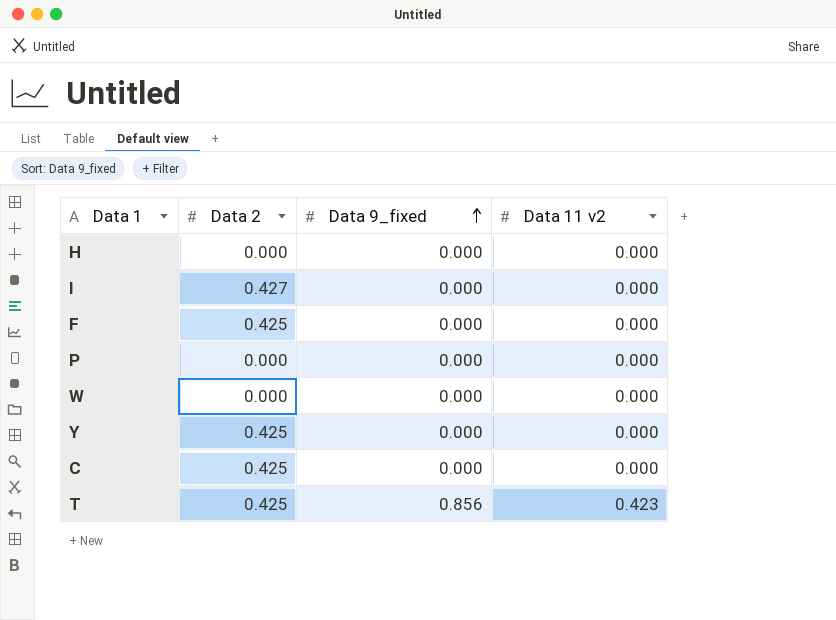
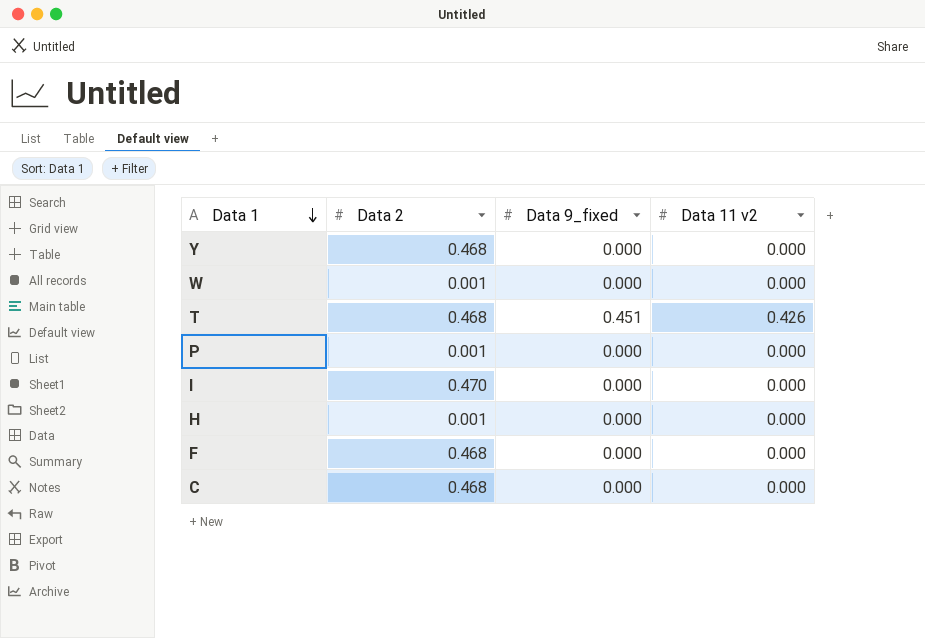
row order: Data 9_fixed ascending -> Data 1 descending
Y | Data 2: 0.425 -> 0.468
W | Data 2: 0.000 -> 0.001
T | Data 2: 0.425 -> 0.468
T | Data 9_fixed: 0.856 -> 0.451
T | Data 11 v2: 0.423 -> 0.426
P | Data 2: 0.000 -> 0.001
I | Data 2: 0.427 -> 0.470
H | Data 2: 0.000 -> 0.001
F | Data 2: 0.425 -> 0.468
C | Data 2: 0.425 -> 0.468

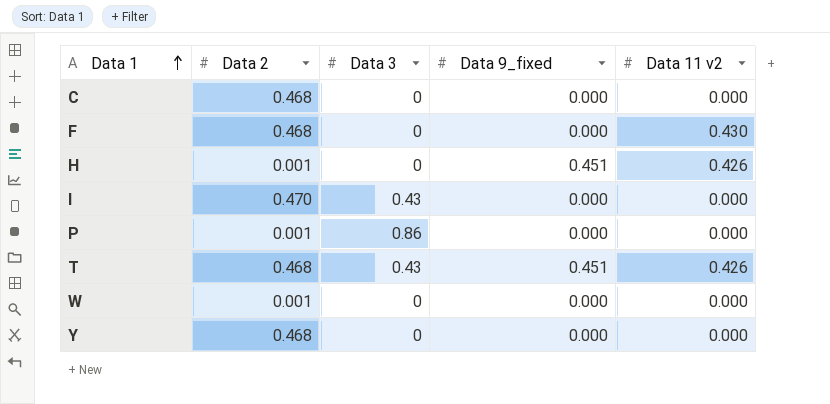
row order: Data 1 descending -> Data 1 ascending
column Data 3 | position: none -> 3
F | Data 11 v2: 0.000 -> 0.430
H | Data 9_fixed: 0.000 -> 0.451
H | Data 11 v2: 0.000 -> 0.426

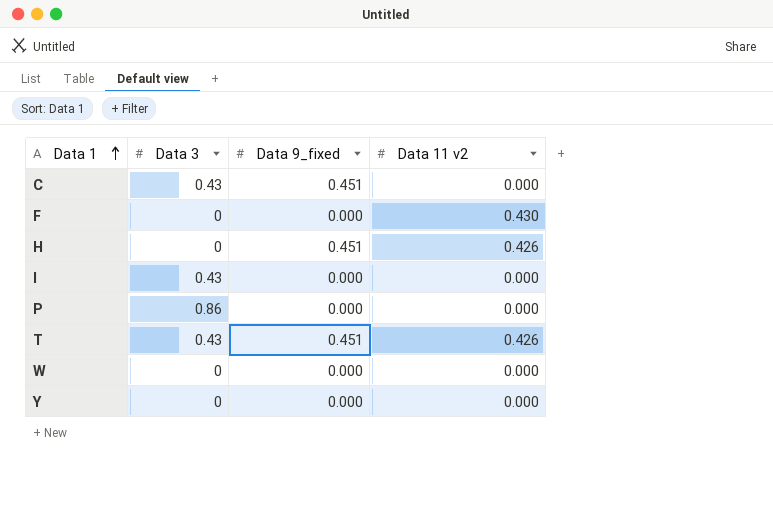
column Data 2 | position: 2 -> none
C | Data 3: 0 -> 0.43
C | Data 9_fixed: 0.000 -> 0.451

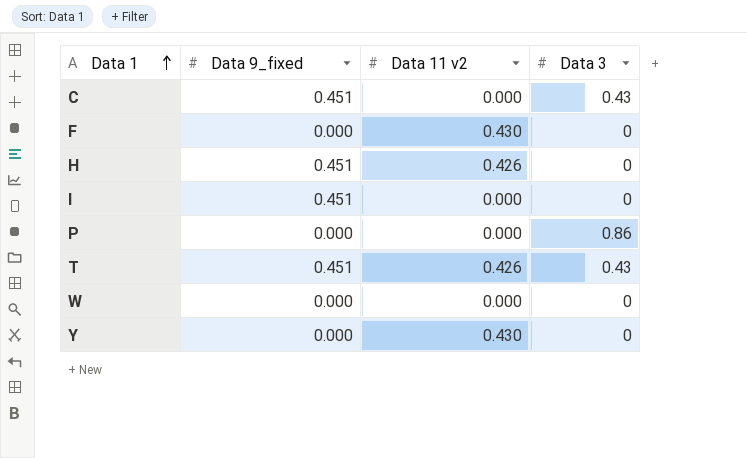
column Data 3 | position: 2 -> 4
I | Data 9_fixed: 0.000 -> 0.451
I | Data 3: 0.43 -> 0
Y | Data 11 v2: 0.000 -> 0.430

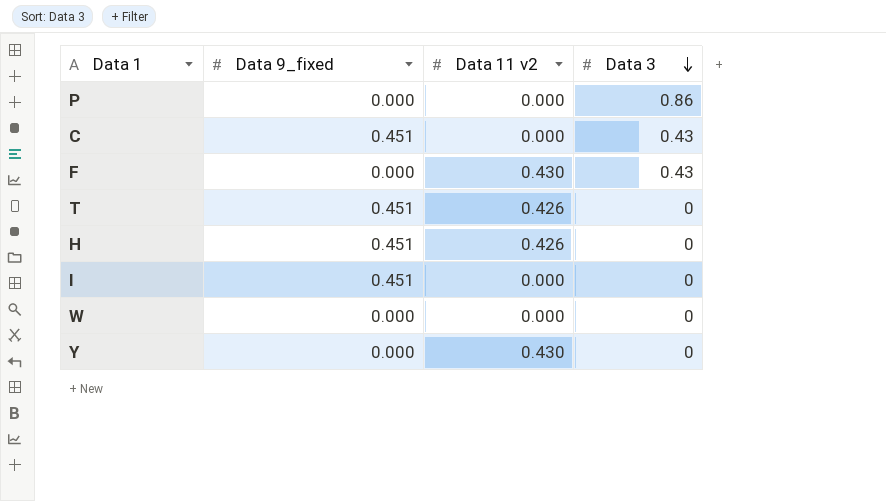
row order: Data 1 ascending -> Data 3 descending
F | Data 3: 0 -> 0.43
T | Data 3: 0.43 -> 0

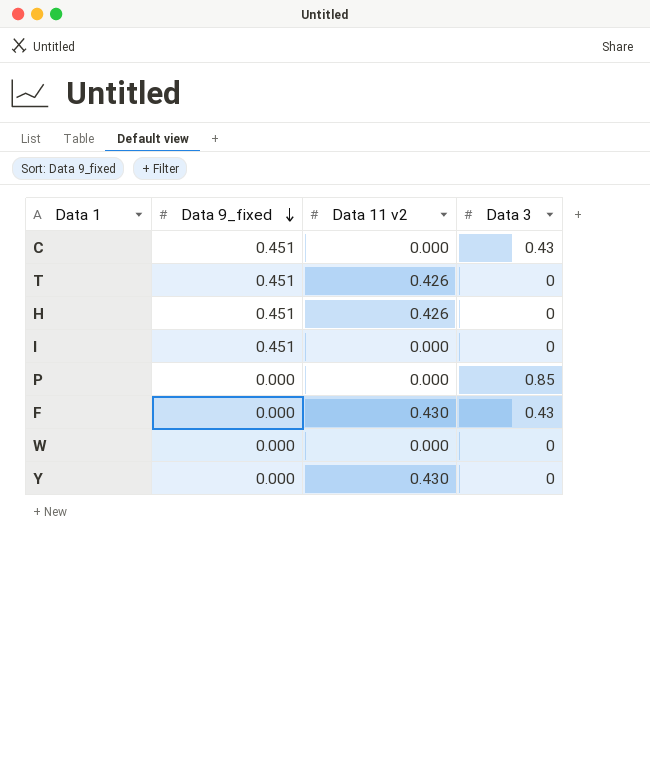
row order: Data 3 descending -> Data 9_fixed descending
P | Data 3: 0.86 -> 0.85

